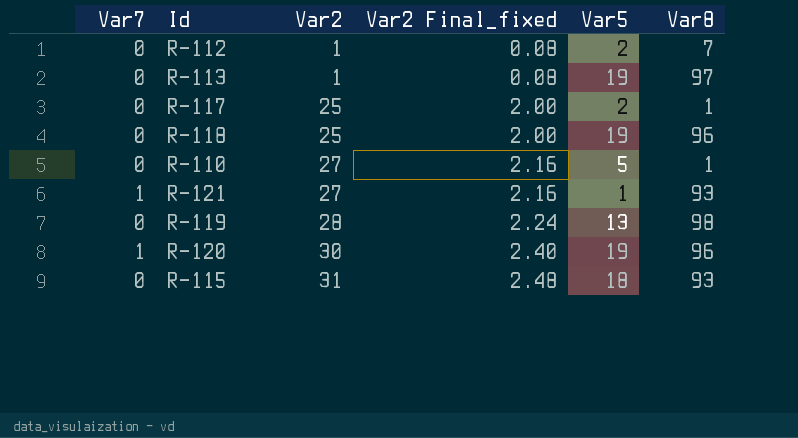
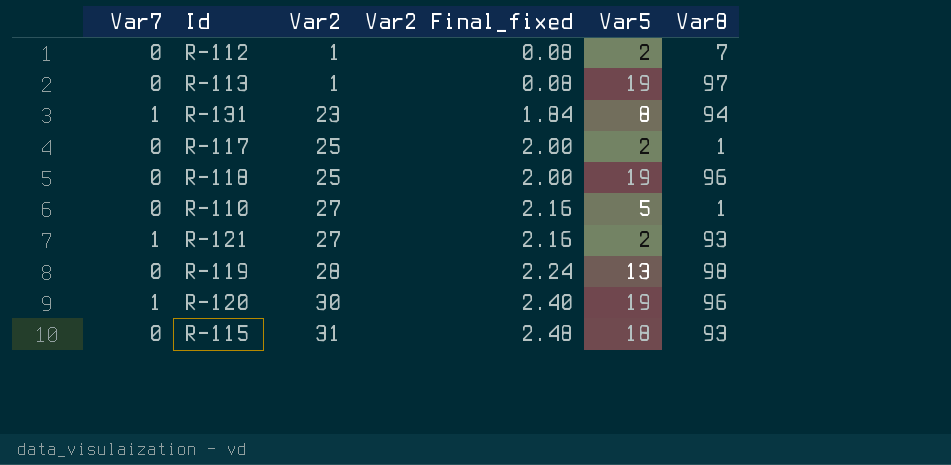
row R-131: none -> 1 | 23 | 1.84 | 8 | 94
R-121 | Var5: 1 -> 2

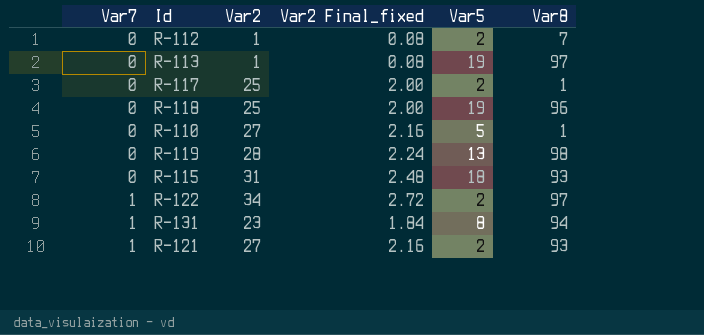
row order: Var2 ascending -> Var7 ascending
row R-120: 1 | 30 | 2.40 | 19 | 96 -> none
row R-122: none -> 1 | 34 | 2.72 | 2 | 97

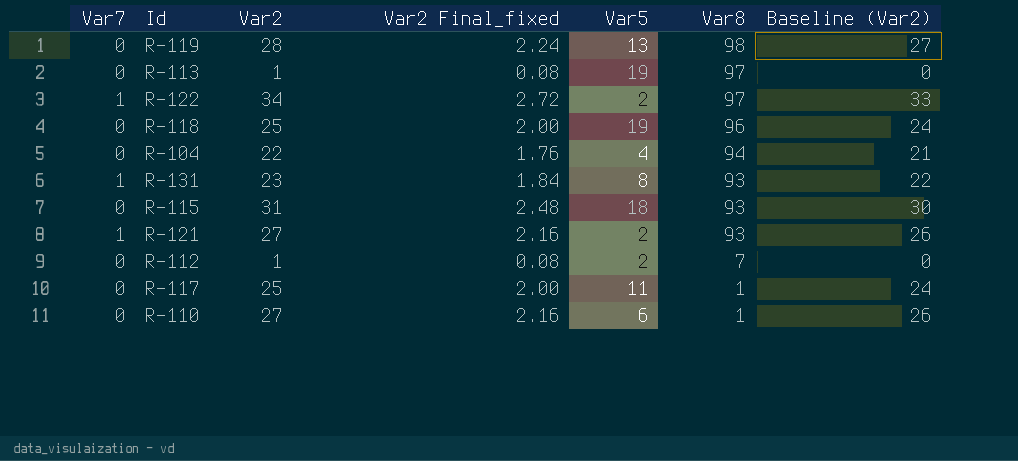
row order: Var7 ascending -> Var8 descending
column Baseline (Var2) | formula: none -> [Var2] - 1
row R-104: none -> 0 | 22 | 1.76 | 4 | 94 | 21
R-131 | Var8: 94 -> 93
R-117 | Var5: 2 -> 11
R-110 | Var5: 5 -> 6

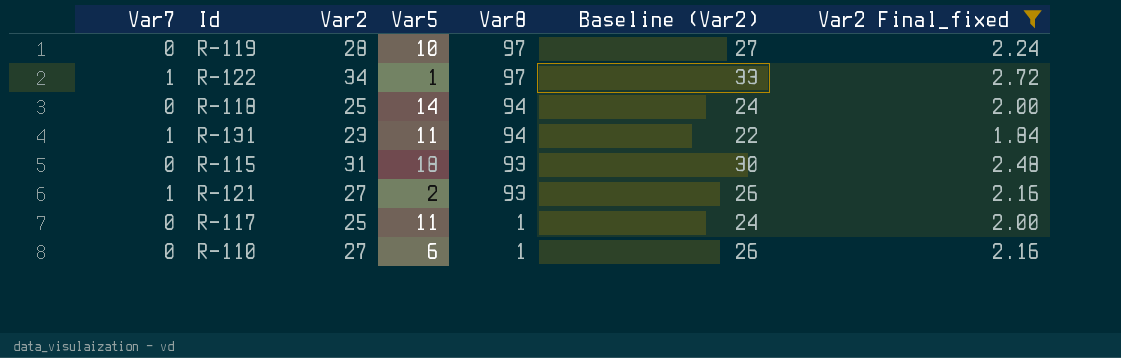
filter: none -> Var2 Final_fixed >= 1.84
column Var2 Final_fixed | position: 4 -> 7
R-119 | Var5: 13 -> 10
R-119 | Var8: 98 -> 97
R-122 | Var5: 2 -> 1
R-118 | Var5: 19 -> 14
R-118 | Var8: 96 -> 94
R-131 | Var5: 8 -> 11
R-131 | Var8: 93 -> 94

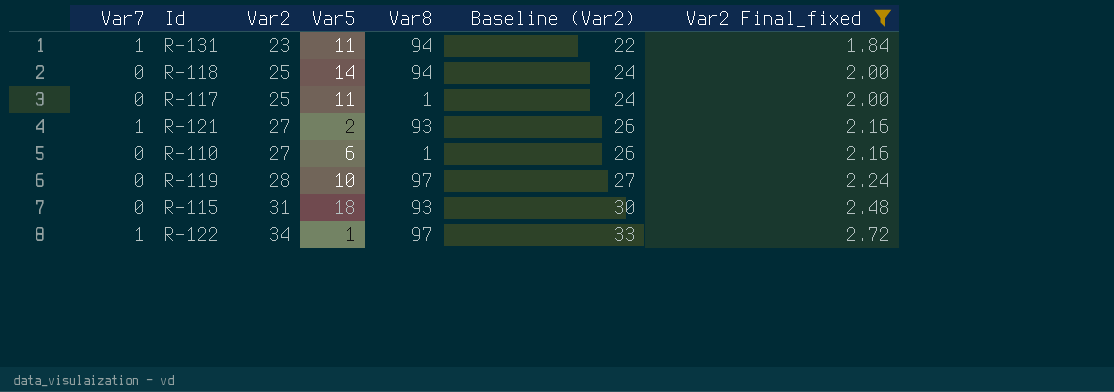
row order: Var8 descending -> Var2 ascending

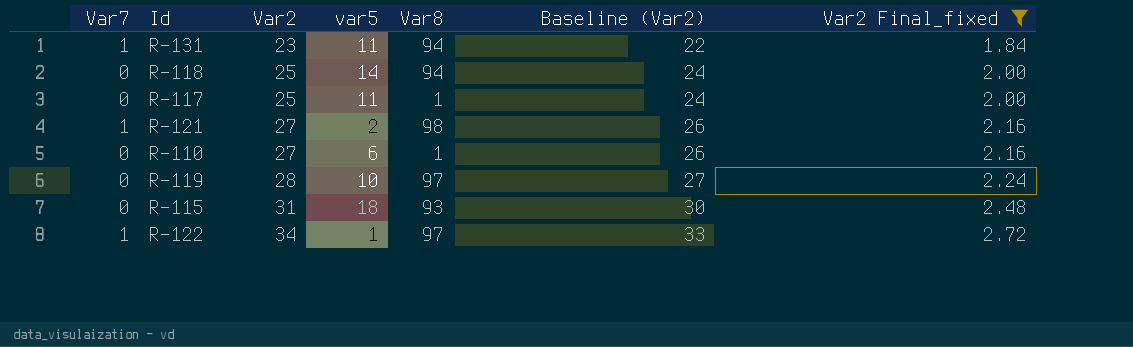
column name: Var5 -> var5
R-121 | Var8: 93 -> 98

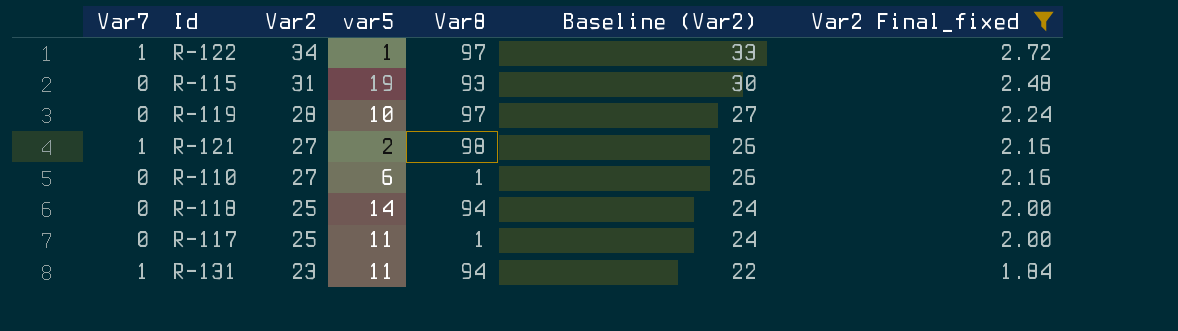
row order: Var2 ascending -> Var2 descending
R-115 | var5: 18 -> 19

